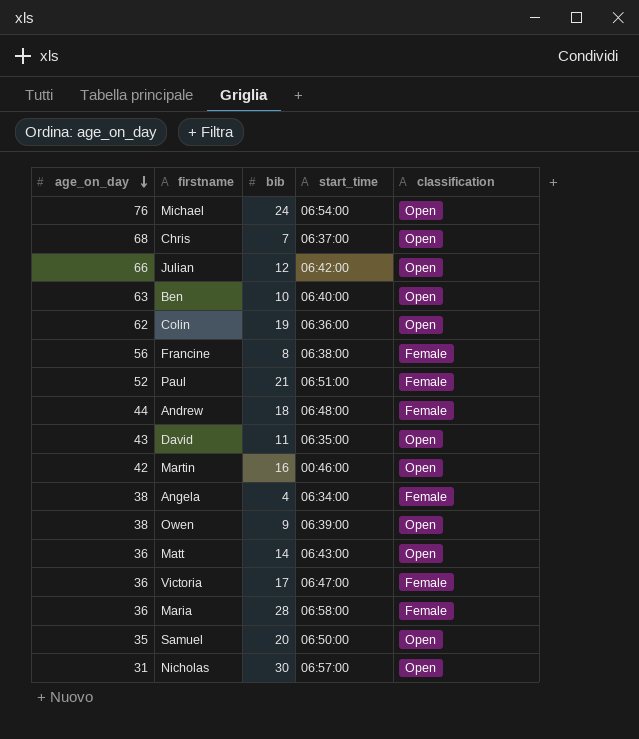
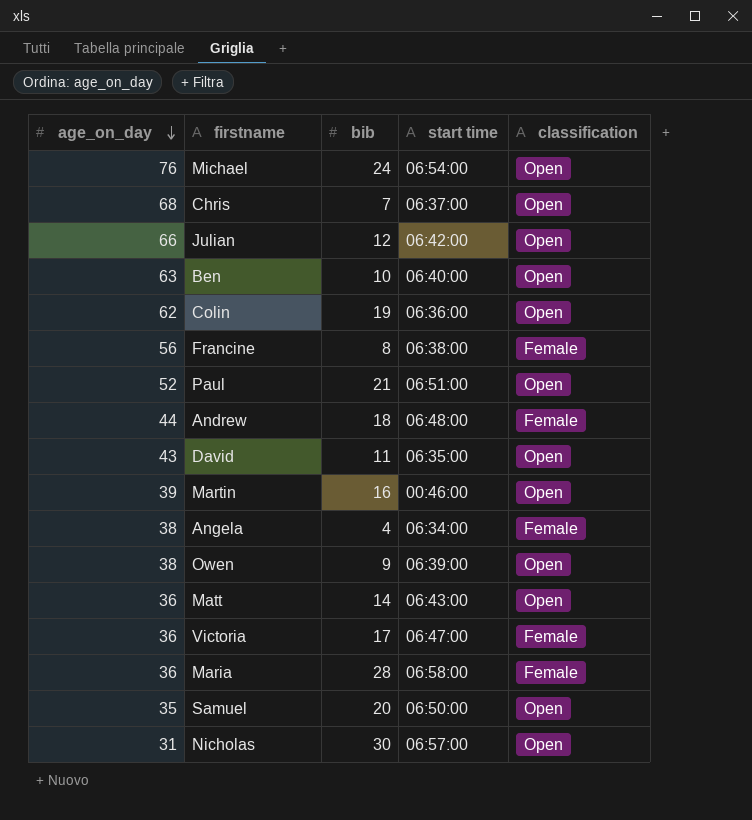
column name: start_time -> start time
Paul | classification: Female -> Open
Martin | age_on_day: 42 -> 39

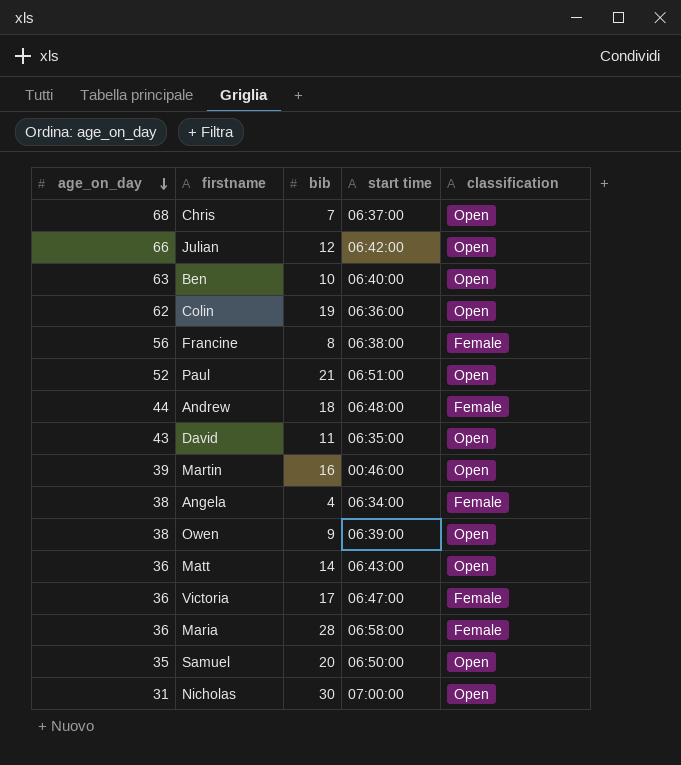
row Michael: 76 | 24 | 06:54:00 | Open -> none
Nicholas | start time: 06:57:00 -> 07:00:00

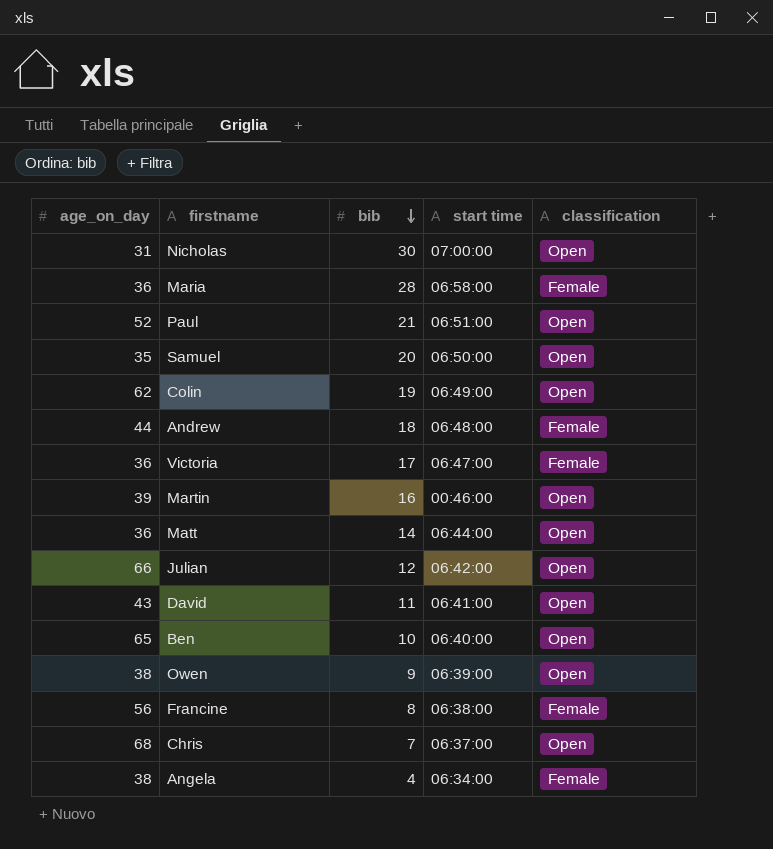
row order: age_on_day descending -> bib descending
Colin | start time: 06:36:00 -> 06:49:00
Matt | start time: 06:43:00 -> 06:44:00
David | start time: 06:35:00 -> 06:41:00
Ben | age_on_day: 63 -> 65

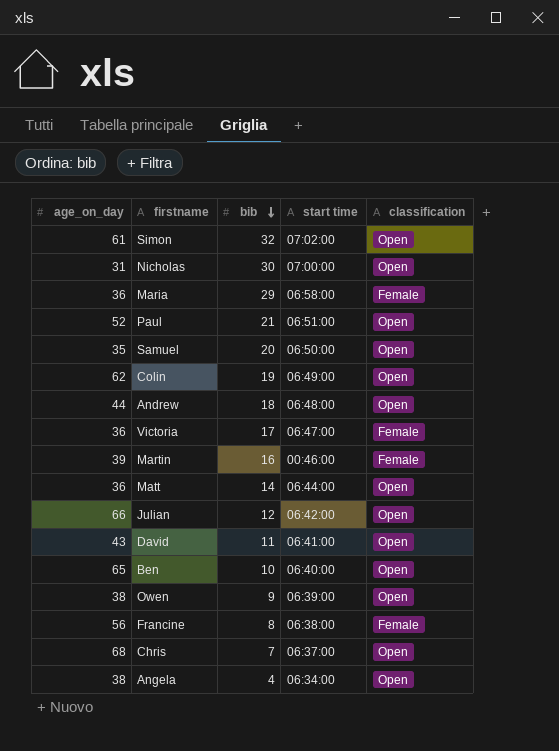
row Simon: none -> 61 | 32 | 07:02:00 | Open
Maria | bib: 28 -> 29
Andrew | classification: Female -> Open
Martin | classification: Open -> Female
Angela | classification: Female -> Open

